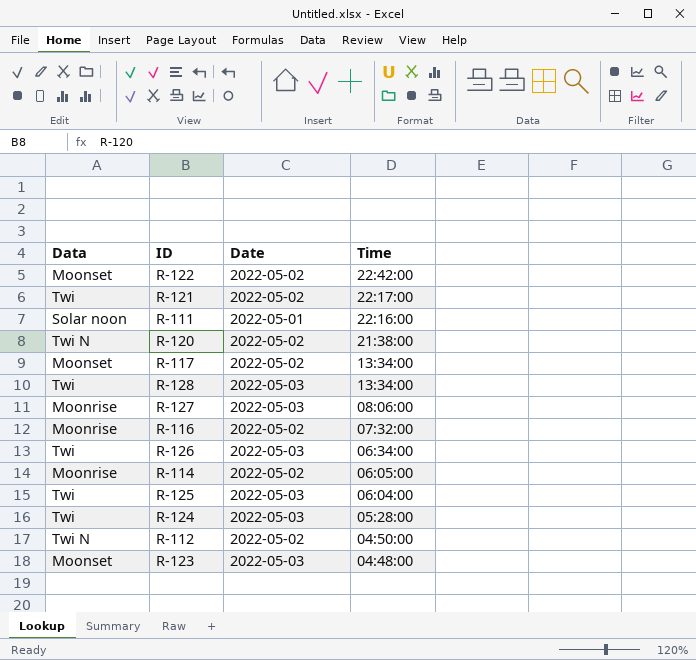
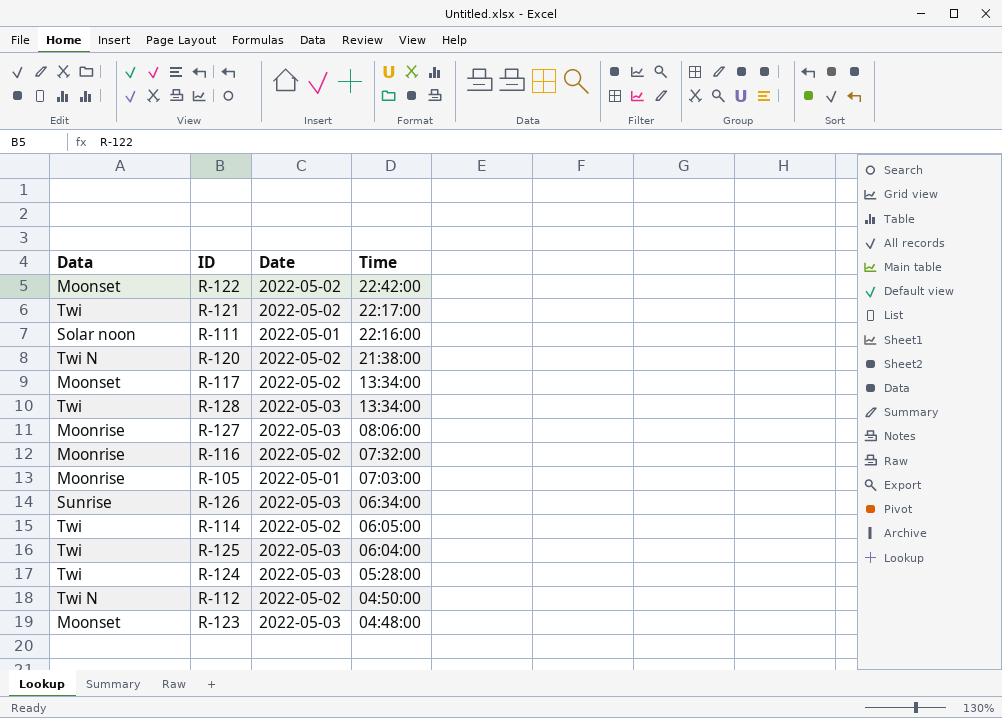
row R-105: none -> Moonrise | 2022-05-01 | 07:03:00
R-126 | Data: Twi -> Sunrise
R-114 | Data: Moonrise -> Twi

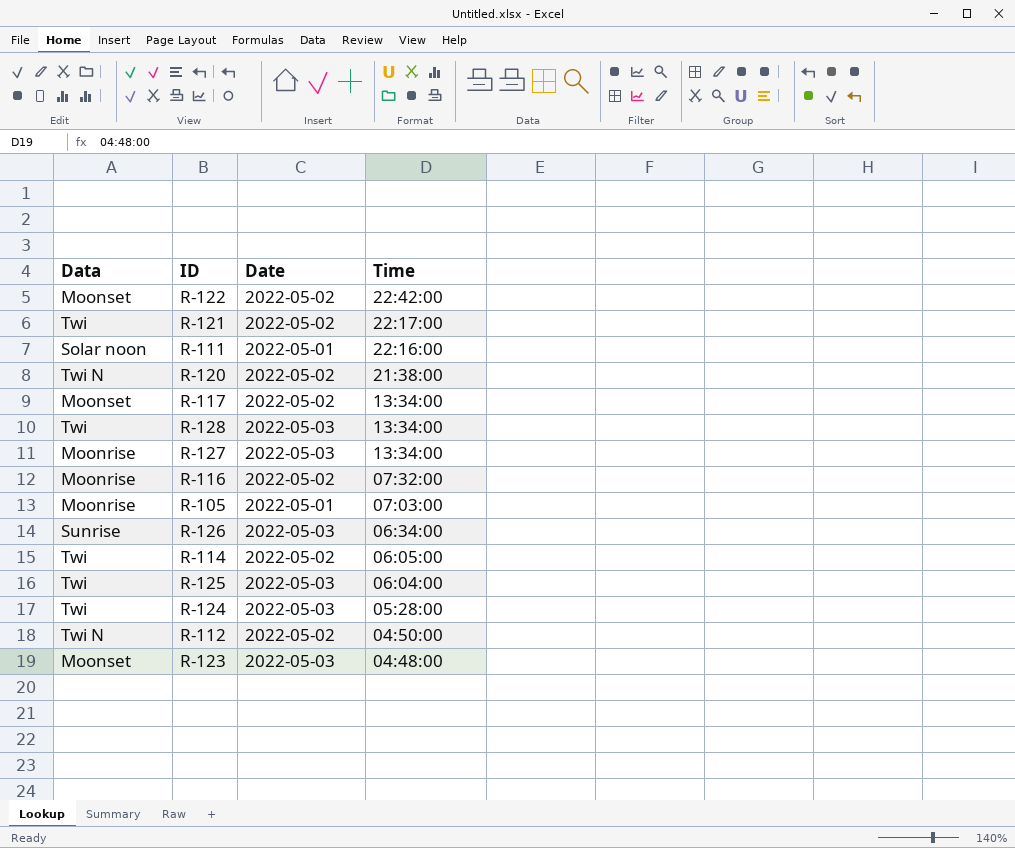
R-127 | Time: 08:06:00 -> 13:34:00

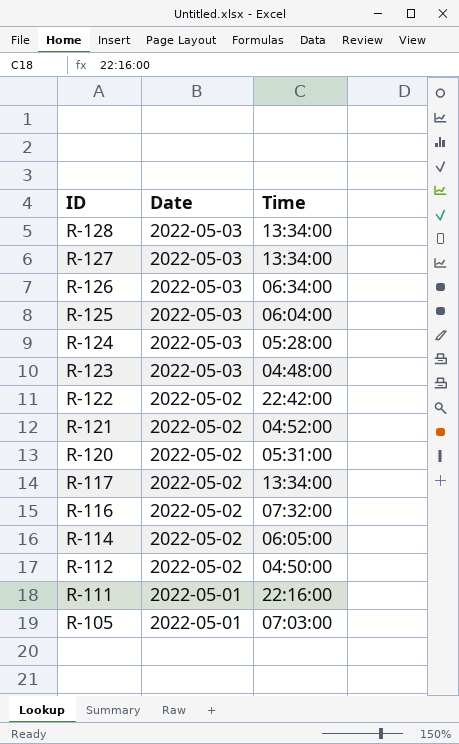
row order: Time descending -> ID descending
column Data | position: 1 -> none
R-121 | Time: 22:17:00 -> 04:52:00
R-120 | Time: 21:38:00 -> 05:31:00

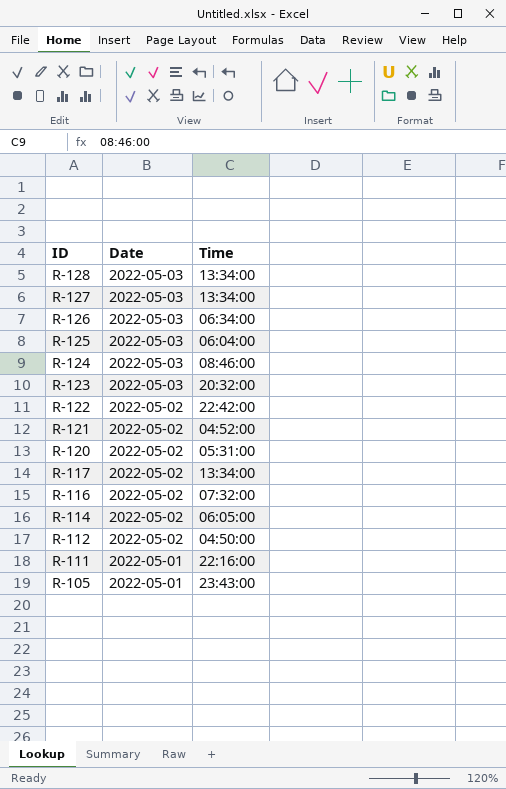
R-124 | Time: 05:28:00 -> 08:46:00
R-123 | Time: 04:48:00 -> 20:32:00
R-105 | Time: 07:03:00 -> 23:43:00

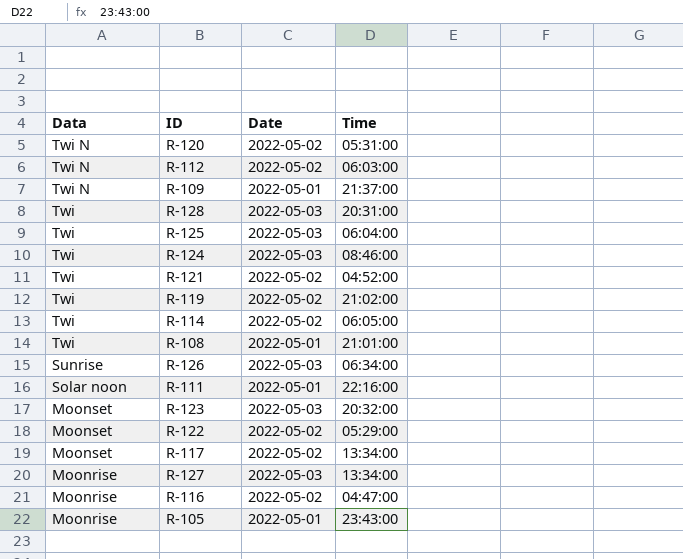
row order: ID descending -> Data descending
column Data | position: none -> 1
R-112 | Time: 04:50:00 -> 06:03:00
row R-109: none -> Twi N | 2022-05-01 | 21:37:00
R-128 | Time: 13:34:00 -> 20:31:00
row R-119: none -> Twi | 2022-05-02 | 21:02:00
row R-108: none -> Twi | 2022-05-01 | 21:01:00
R-122 | Time: 22:42:00 -> 05:29:00
R-116 | Time: 07:32:00 -> 04:47:00

